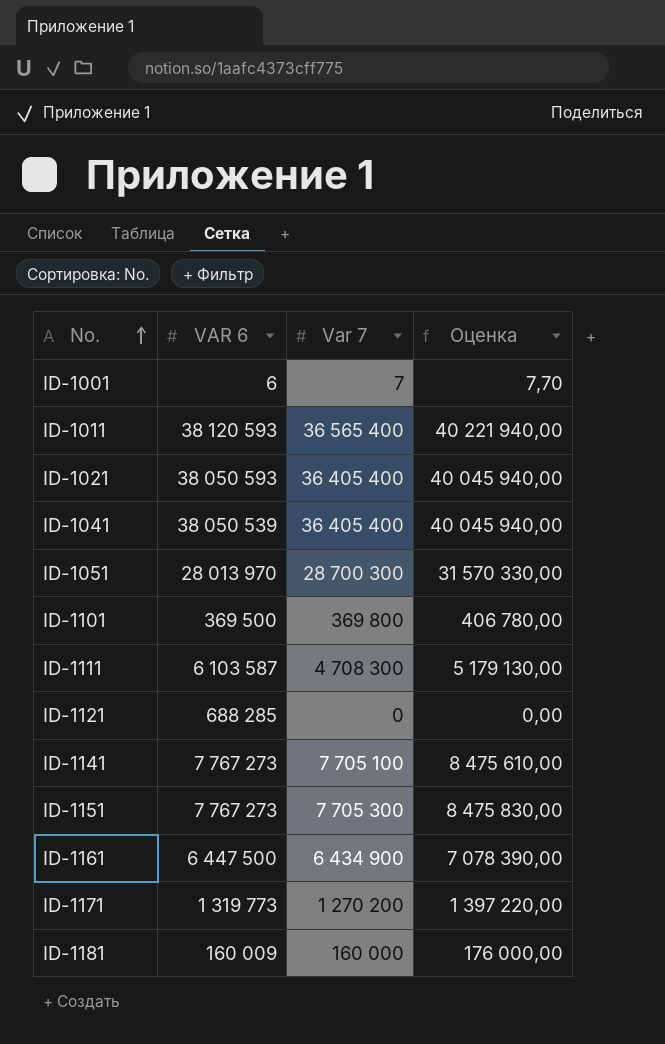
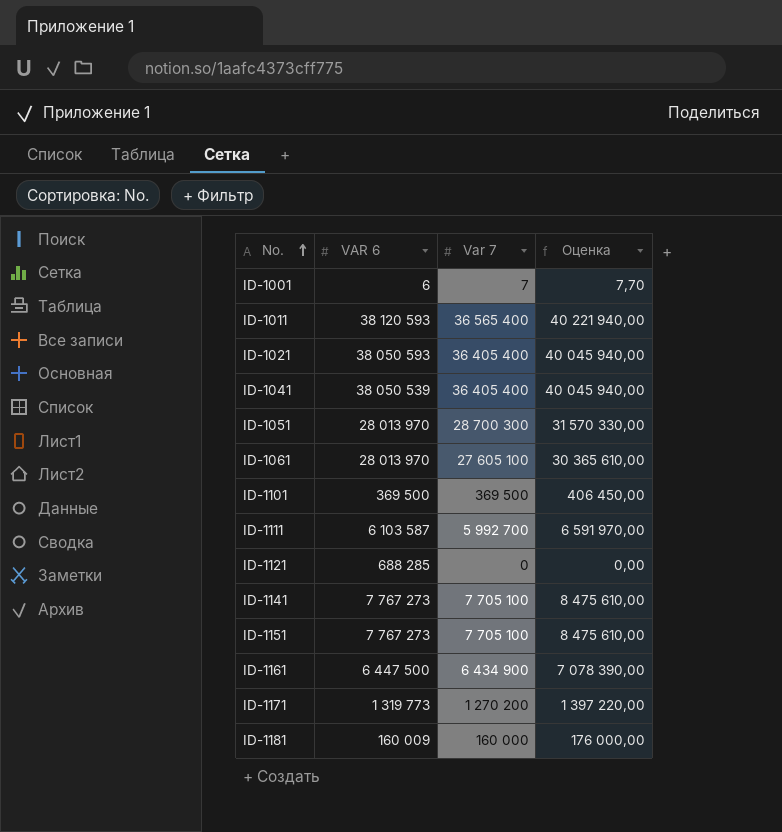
row ID-1061: none -> 28 013 970 | 27 605 100 | 30 365 610,00
ID-1101 | Var 7: 369 800 -> 369 500
ID-1101 | Оценка: 406 780,00 -> 406 450,00
ID-1111 | Var 7: 4 708 300 -> 5 992 700
ID-1111 | Оценка: 5 179 130,00 -> 6 591 970,00
ID-1151 | Var 7: 7 705 300 -> 7 705 100
ID-1151 | Оценка: 8 475 830,00 -> 8 475 610,00

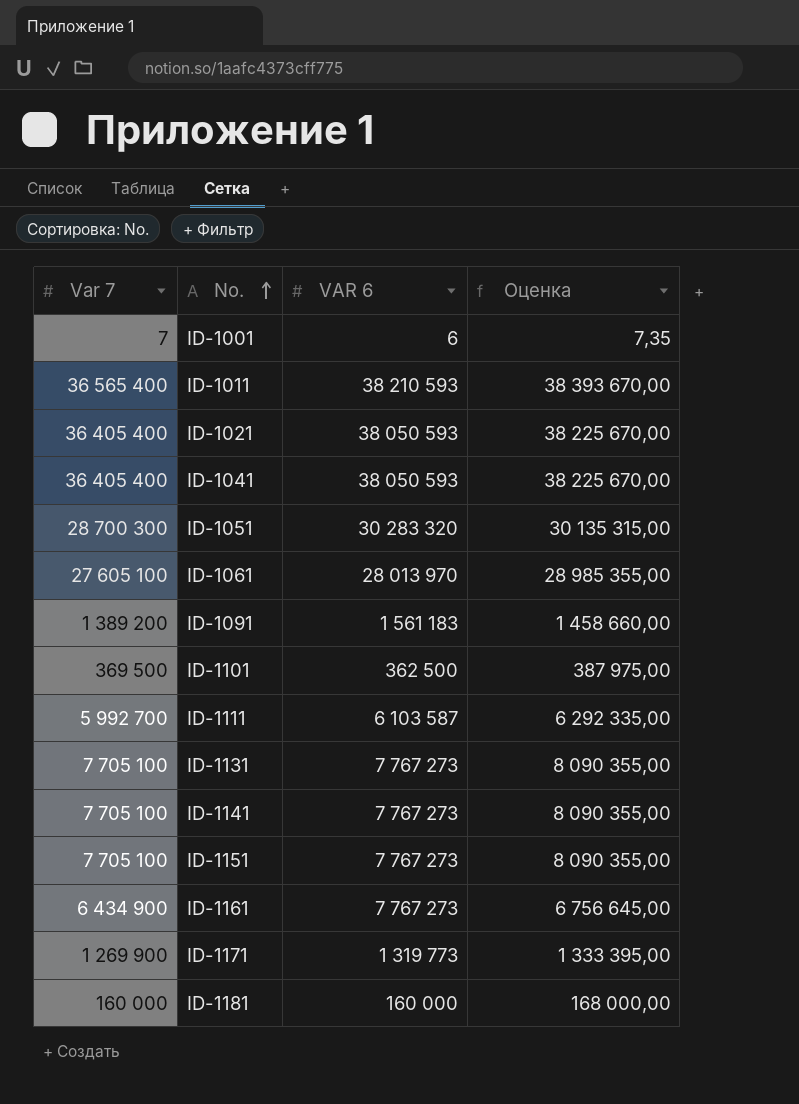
column Var 7 | position: 3 -> 1
column Оценка | formula: [Var 7] * 1,1 -> [Var 7] * 1,05
row ID-1121: 688 285 | 0 | 0,00 -> none
ID-1011 | VAR 6: 38 120 593 -> 38 210 593
ID-1041 | VAR 6: 38 050 539 -> 38 050 593
ID-1051 | VAR 6: 28 013 970 -> 30 283 320
row ID-1091: none -> 1 389 200 | 1 561 183 | 1 458 660,00
ID-1101 | VAR 6: 369 500 -> 362 500
row ID-1131: none -> 7 705 100 | 7 767 273 | 8 090 355,00
ID-1161 | VAR 6: 6 447 500 -> 7 767 273
ID-1171 | Var 7: 1 270 200 -> 1 269 900
ID-1181 | VAR 6: 160 009 -> 160 000

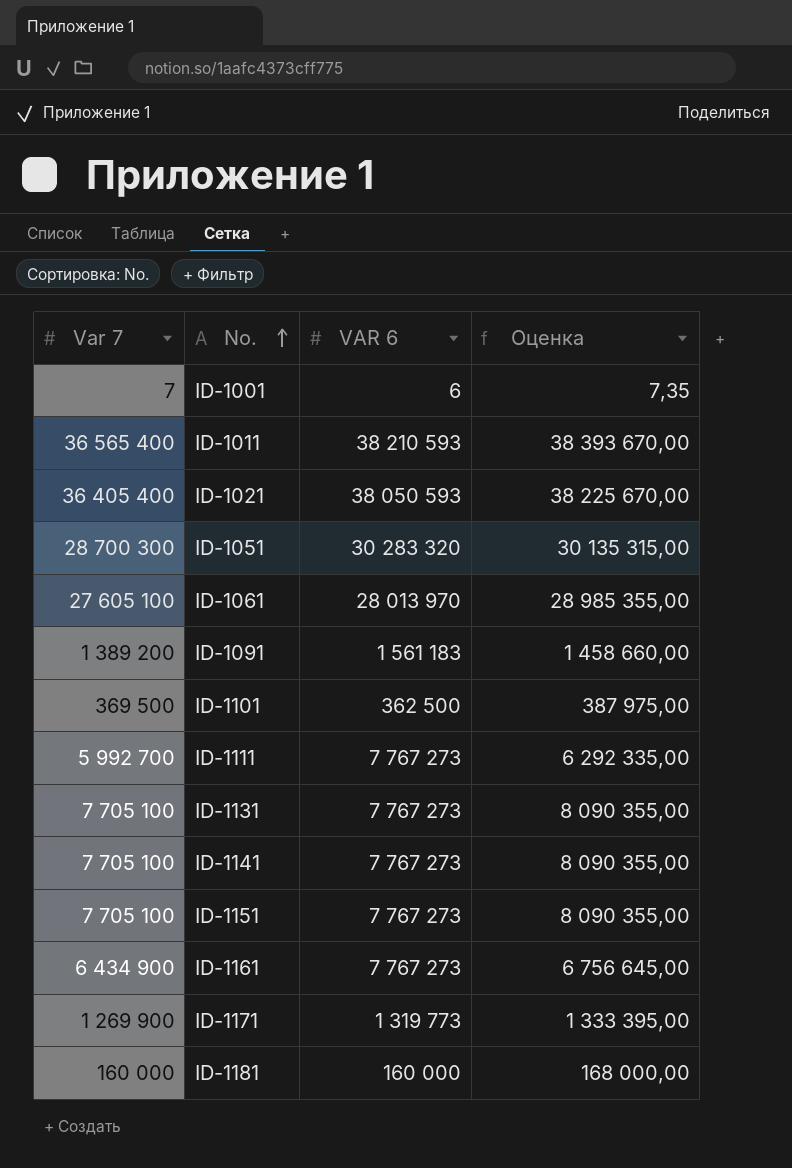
row ID-1041: 36 405 400 | 38 050 593 | 38 225 670,00 -> none
ID-1111 | VAR 6: 6 103 587 -> 7 767 273

